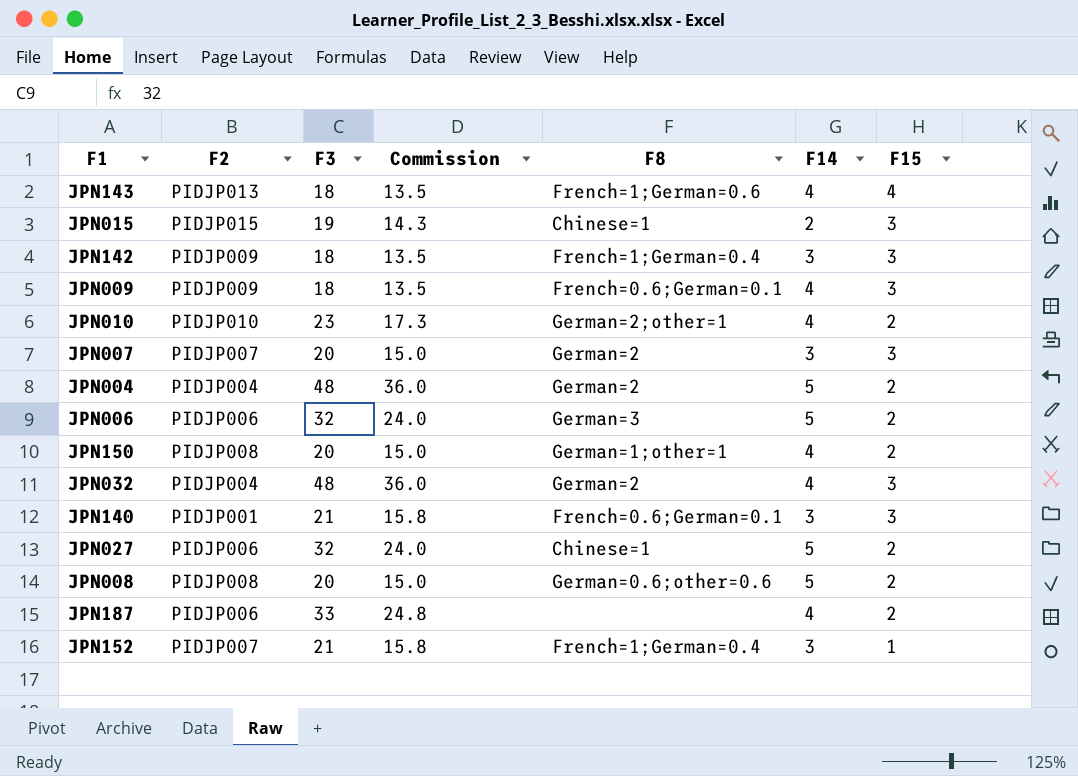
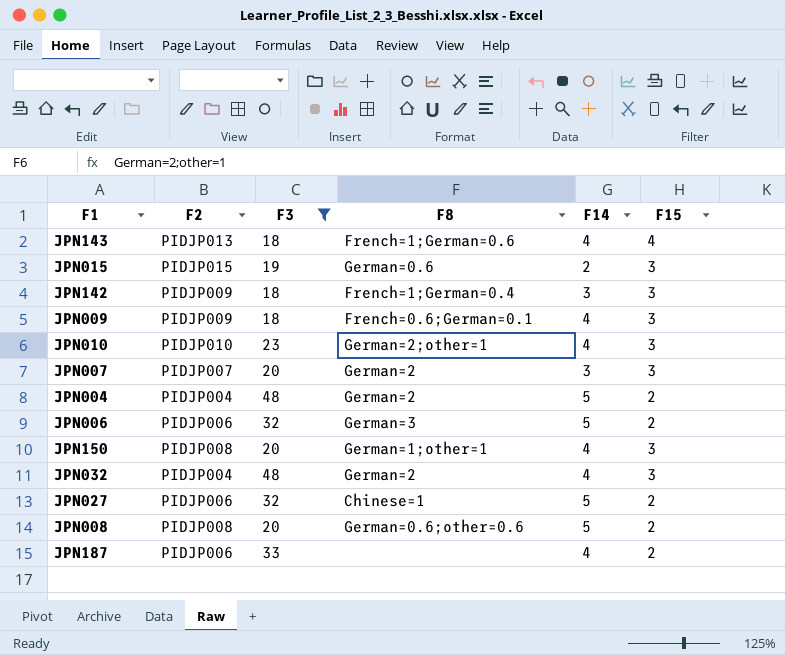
filter: none -> F3 != 21
column Commission | formula: [F3] * 0.75 -> none
JPN015 | F8: Chinese=1 -> German=0.6
JPN010 | F15: 2 -> 3
JPN150 | F15: 2 -> 3

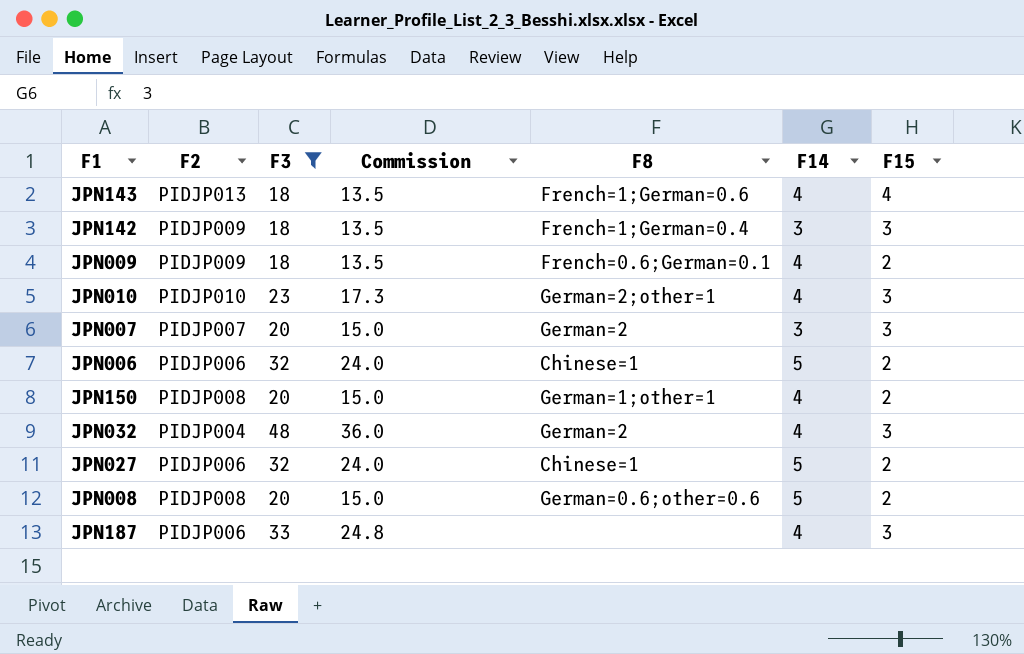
column Commission | formula: none -> [F3] * 0.75
row JPN015: PIDJP015 | 19 | German=0.6 | 2 | 3 -> none
row JPN004: PIDJP004 | 48 | German=2 | 5 | 2 -> none
JPN009 | F15: 3 -> 2
JPN006 | F8: German=3 -> Chinese=1
JPN150 | F15: 3 -> 2
JPN187 | F15: 2 -> 3

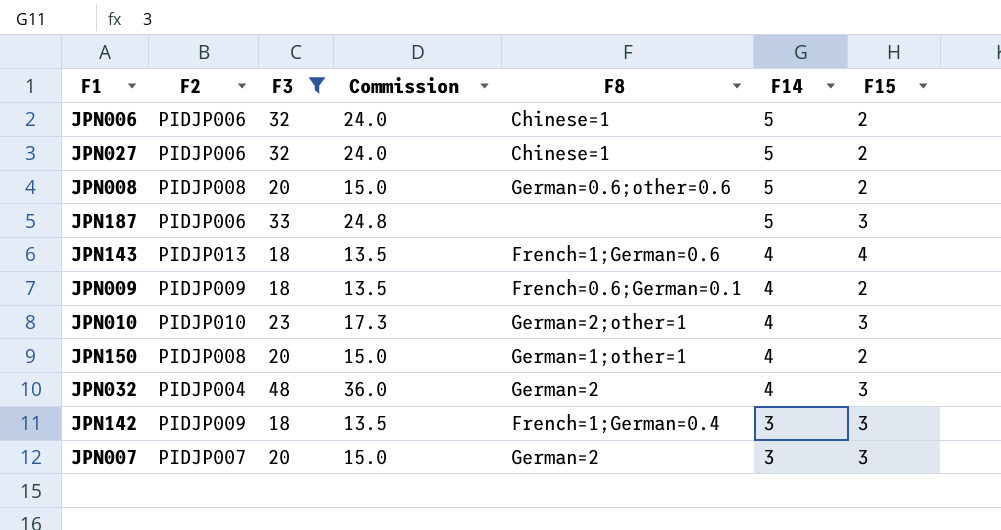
row order: none -> F14 descending
JPN187 | F14: 4 -> 5

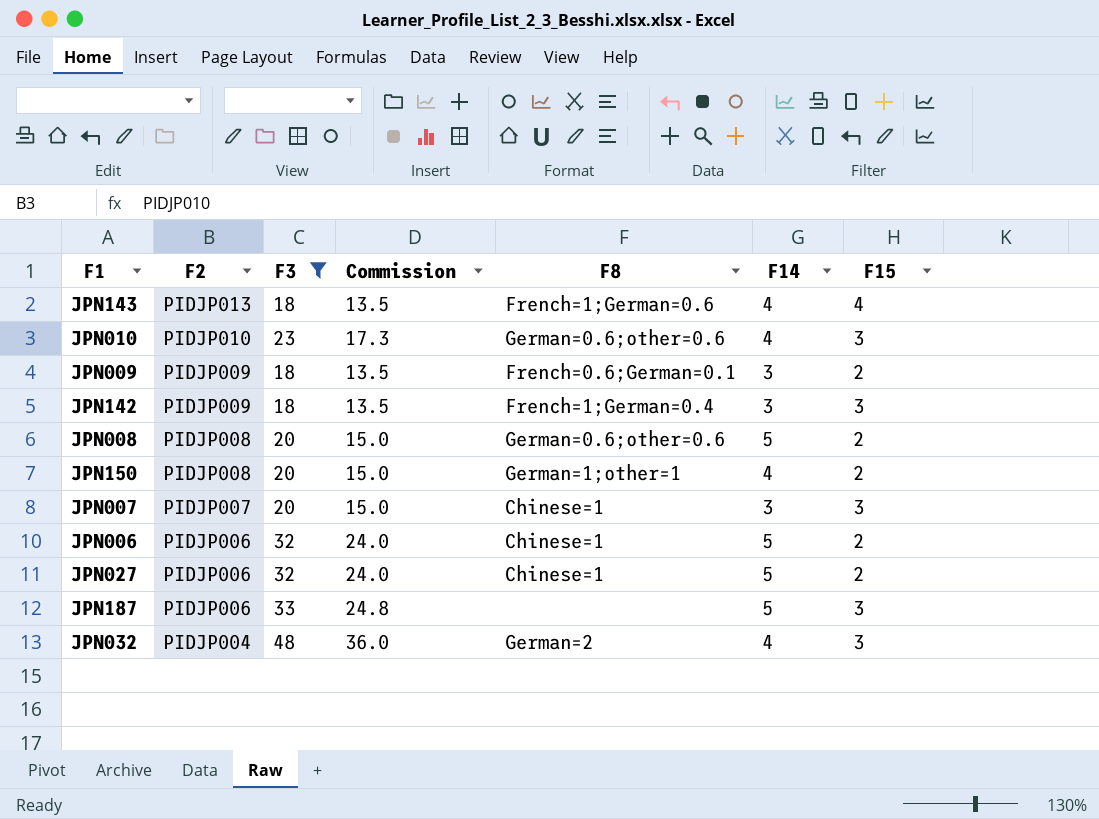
row order: F14 descending -> F2 descending
JPN010 | F8: German=2;other=1 -> German=0.6;other=0.6
JPN009 | F14: 4 -> 3
JPN007 | F8: German=2 -> Chinese=1

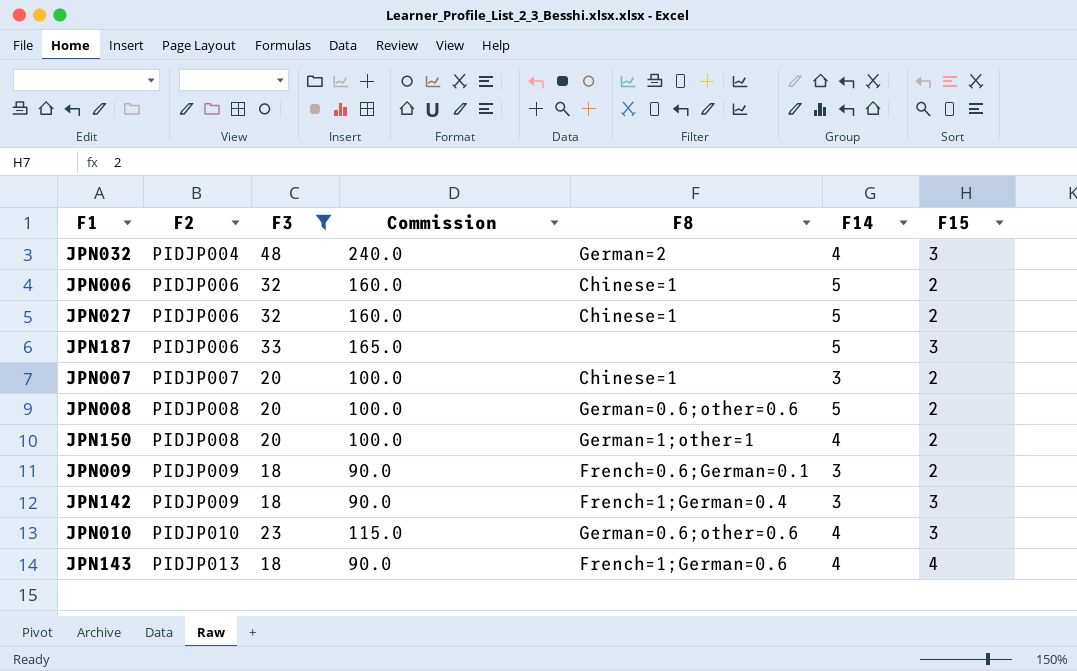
row order: F2 descending -> F2 ascending
column Commission | formula: [F3] * 0.75 -> [F3] * 5
JPN007 | F15: 3 -> 2

